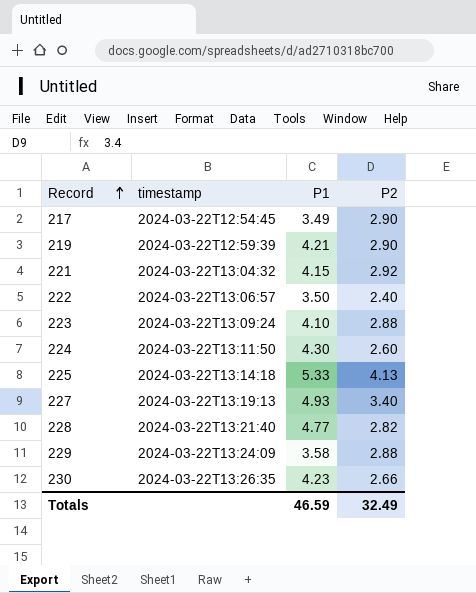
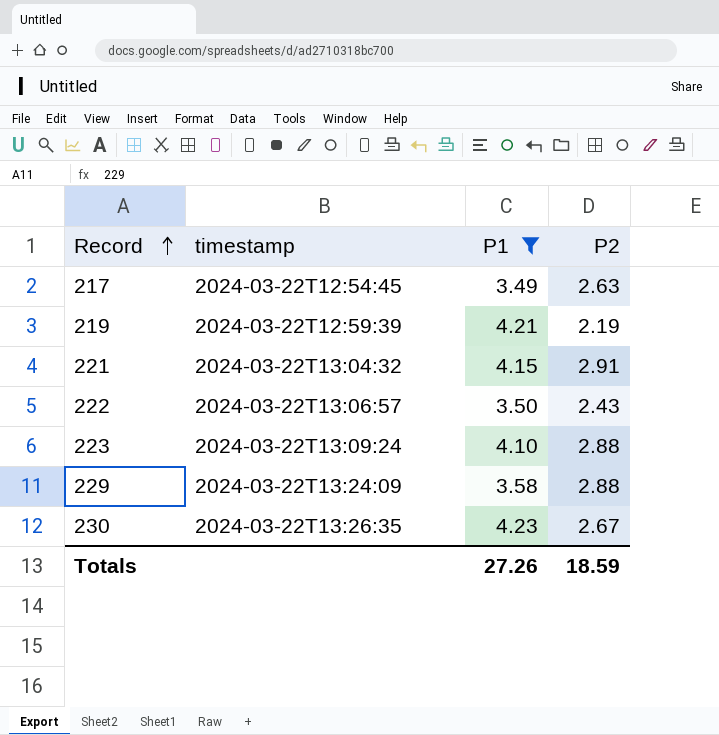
filter: none -> P1 <= 4.23
217 | P2: 2.90 -> 2.63
219 | P2: 2.90 -> 2.19
221 | P2: 2.92 -> 2.91
222 | P2: 2.40 -> 2.43
230 | P2: 2.66 -> 2.67
Totals | P1: 46.59 -> 27.26
Totals | P2: 32.49 -> 18.59

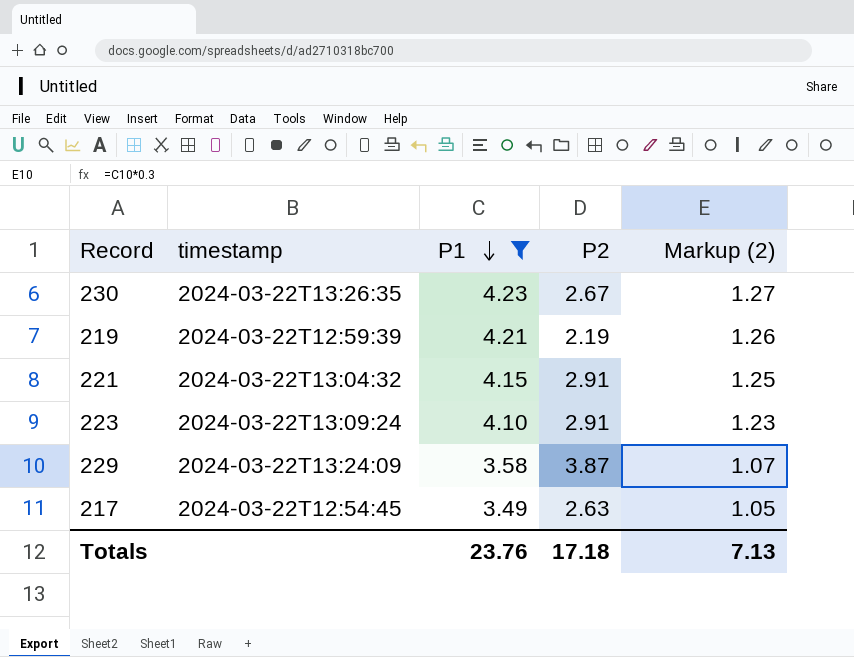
row order: Record ascending -> P1 descending
column Markup (2) | formula: none -> [P1] * 0.3
row 222: 2024-03-22T13:06:57 | 3.50 | 2.43 -> none
223 | P2: 2.88 -> 2.91
229 | P2: 2.88 -> 3.87
Totals | P1: 27.26 -> 23.76
Totals | P2: 18.59 -> 17.18

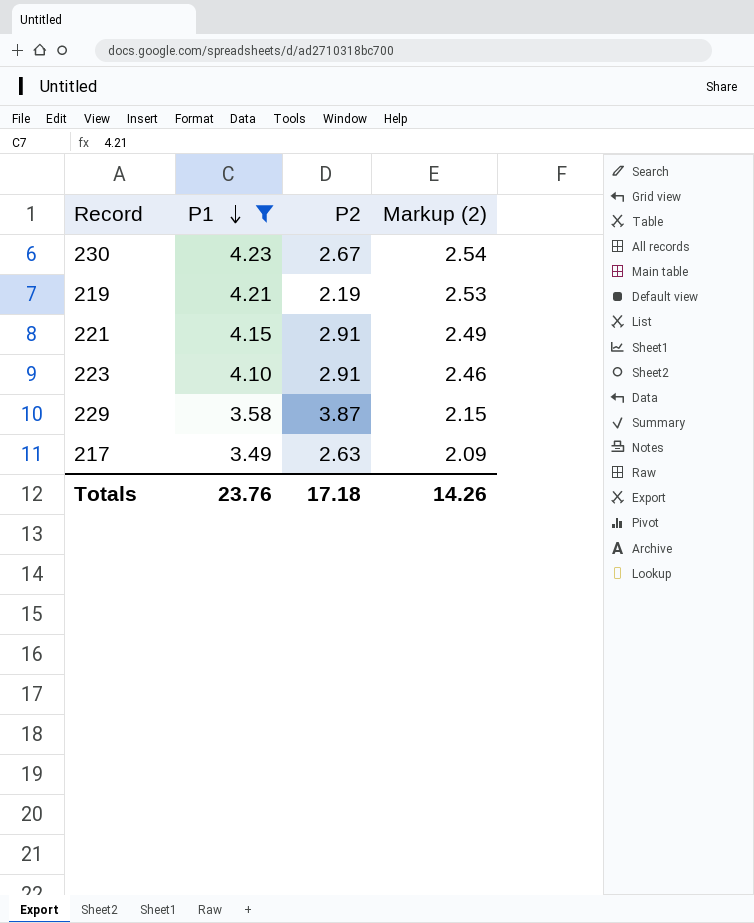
column timestamp | position: 2 -> none
column Markup (2) | formula: [P1] * 0.3 -> [P1] * 0.6
Totals | Markup (2): 7.13 -> 14.26

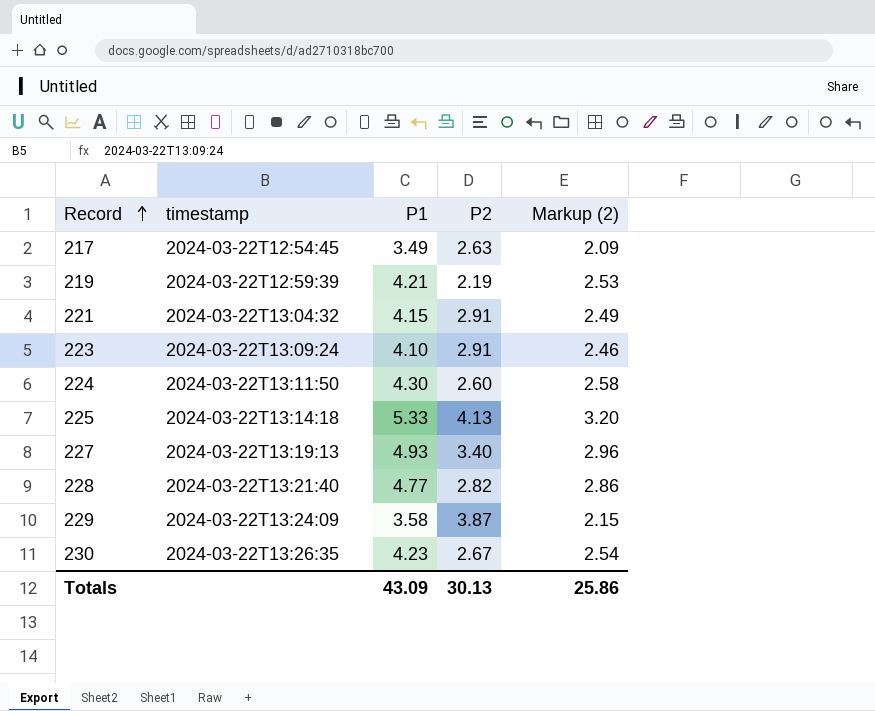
filter: P1 <= 4.23 -> none
row order: P1 descending -> Record ascending
column timestamp | position: none -> 2
Totals | P1: 23.76 -> 43.09
Totals | P2: 17.18 -> 30.13
Totals | Markup (2): 14.26 -> 25.86

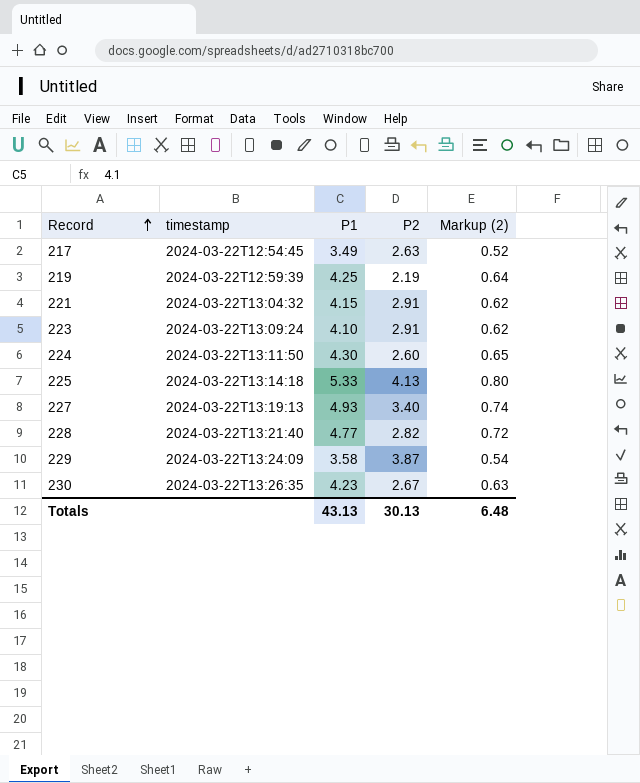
column Markup (2) | formula: [P1] * 0.6 -> [P1] * 0.15
219 | P1: 4.21 -> 4.25
Totals | P1: 43.09 -> 43.13
Totals | Markup (2): 25.86 -> 6.48

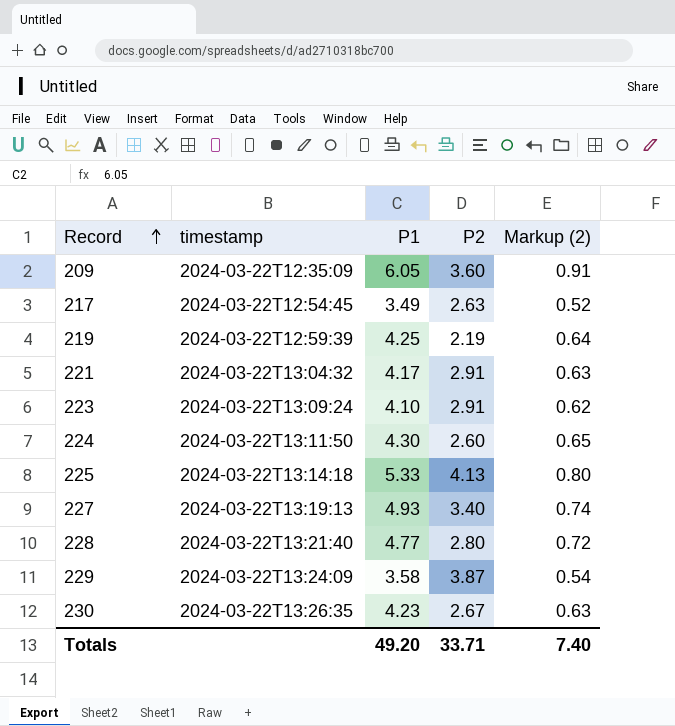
row 209: none -> 2024-03-22T12:35:09 | 6.05 | 3.60 | 0.91
221 | P1: 4.15 -> 4.17
221 | Markup (2): 0.62 -> 0.63
228 | P2: 2.82 -> 2.80
Totals | P1: 43.13 -> 49.20
Totals | P2: 30.13 -> 33.71
Totals | Markup (2): 6.48 -> 7.40

